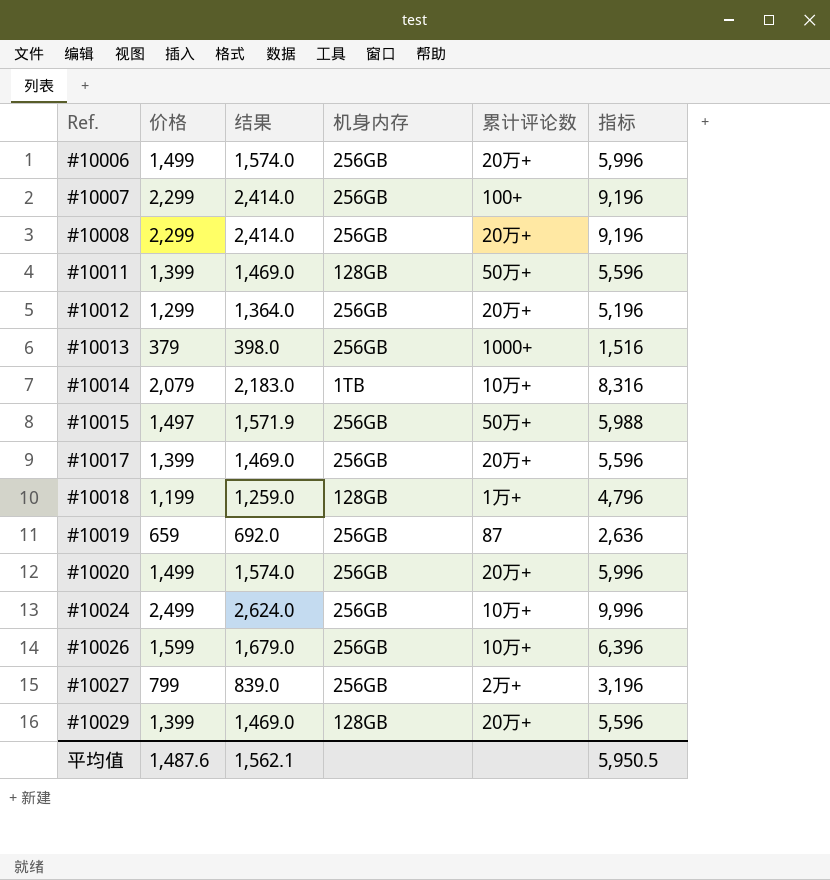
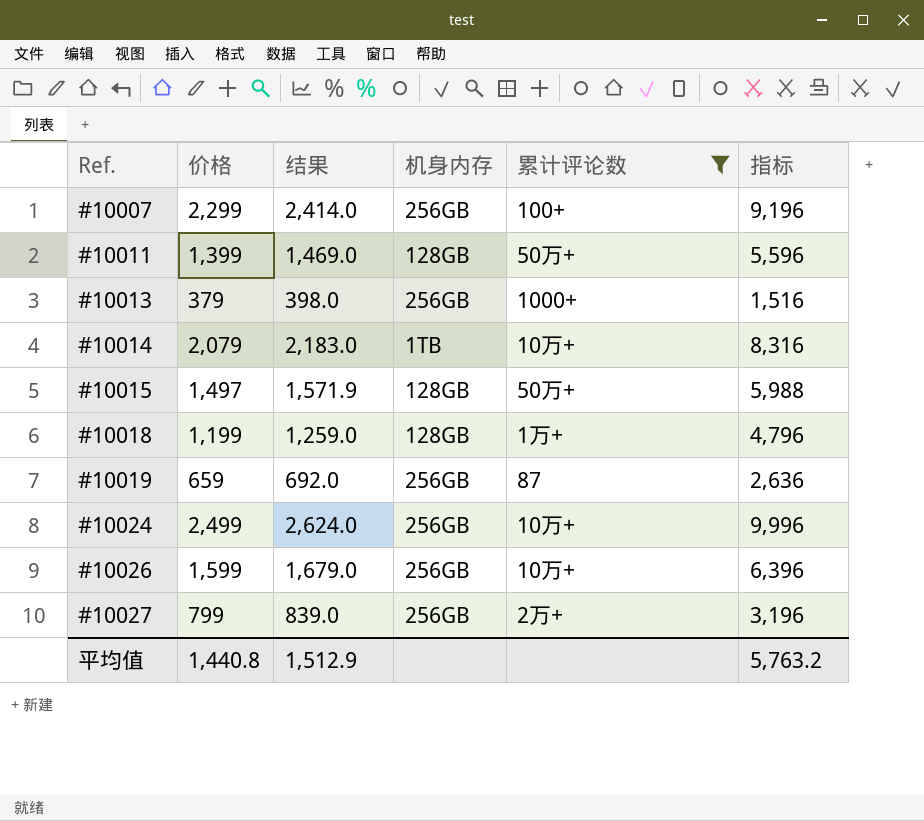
filter: none -> 累计评论数 != 20万+
#10015 | 机身内存: 256GB -> 128GB
平均值 | 价格: 1,487.6 -> 1,440.8
平均值 | 结果: 1,562.1 -> 1,512.9
平均值 | 指标: 5,950.5 -> 5,763.2

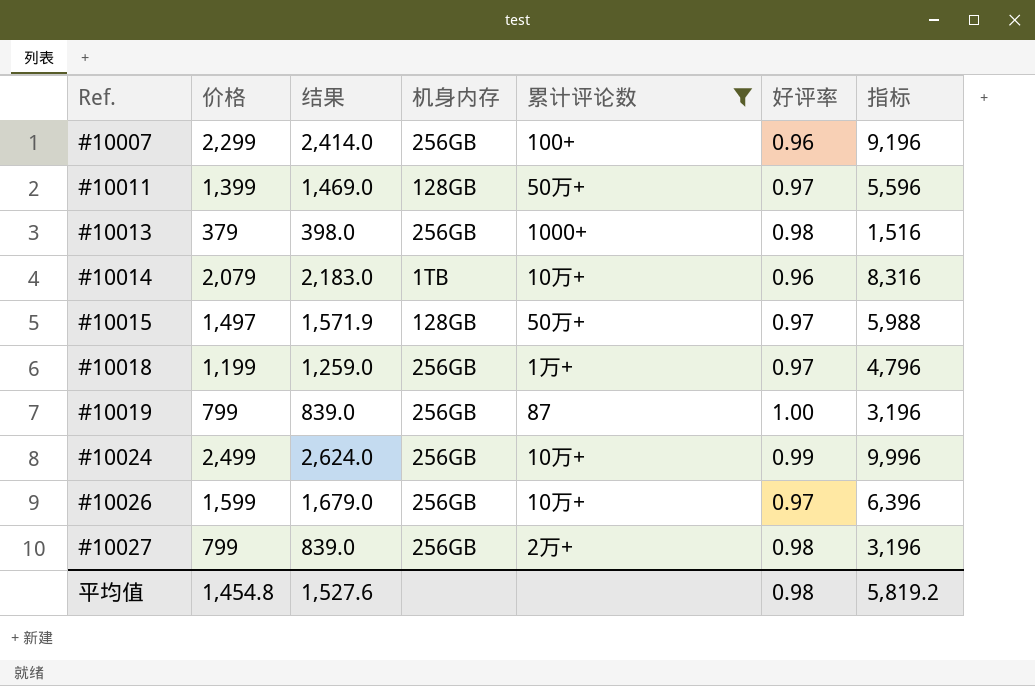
column 好评率 | position: none -> 6
#10018 | 机身内存: 128GB -> 256GB
#10019 | 价格: 659 -> 799
#10019 | 结果: 692.0 -> 839.0
#10019 | 指标: 2,636 -> 3,196
平均值 | 价格: 1,440.8 -> 1,454.8
平均值 | 结果: 1,512.9 -> 1,527.6
平均值 | 指标: 5,763.2 -> 5,819.2

